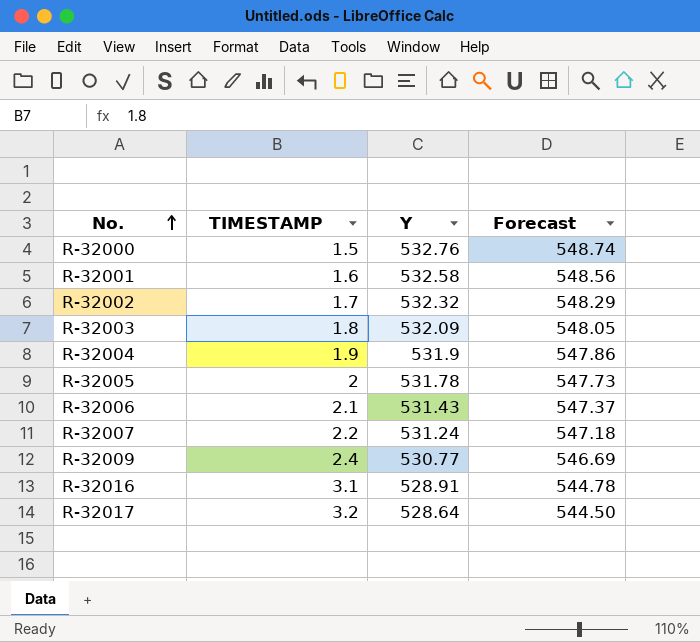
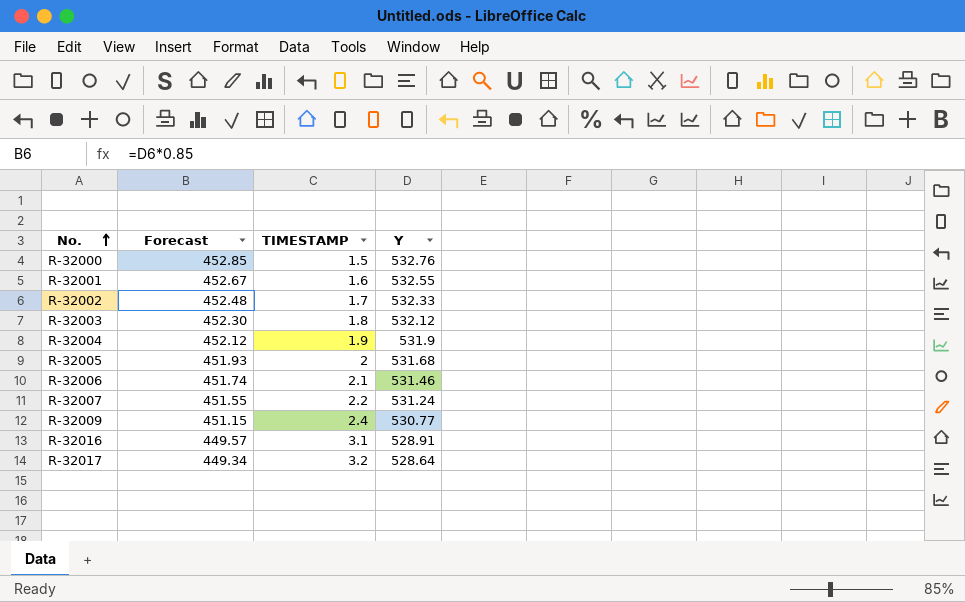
column Forecast | formula: [Y] * 1.03 -> [Y] * 0.85
column Forecast | position: 4 -> 2
R-32001 | Y: 532.58 -> 532.55
R-32002 | Y: 532.32 -> 532.33
R-32003 | Y: 532.09 -> 532.12
R-32005 | Y: 531.78 -> 531.68
R-32006 | Y: 531.43 -> 531.46

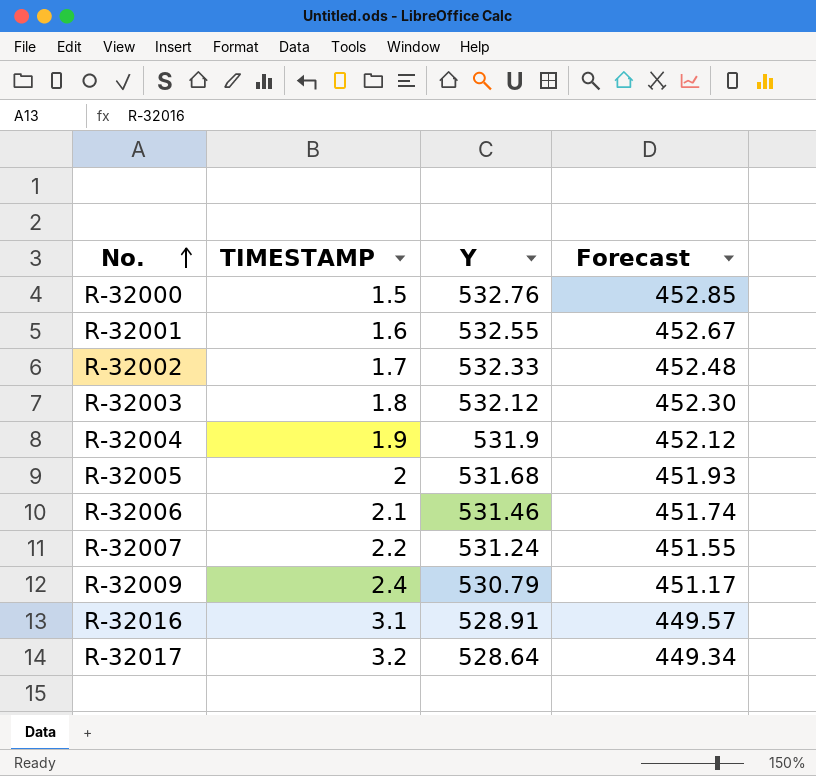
column Forecast | position: 2 -> 4
R-32009 | Y: 530.77 -> 530.79
R-32009 | Forecast: 451.15 -> 451.17

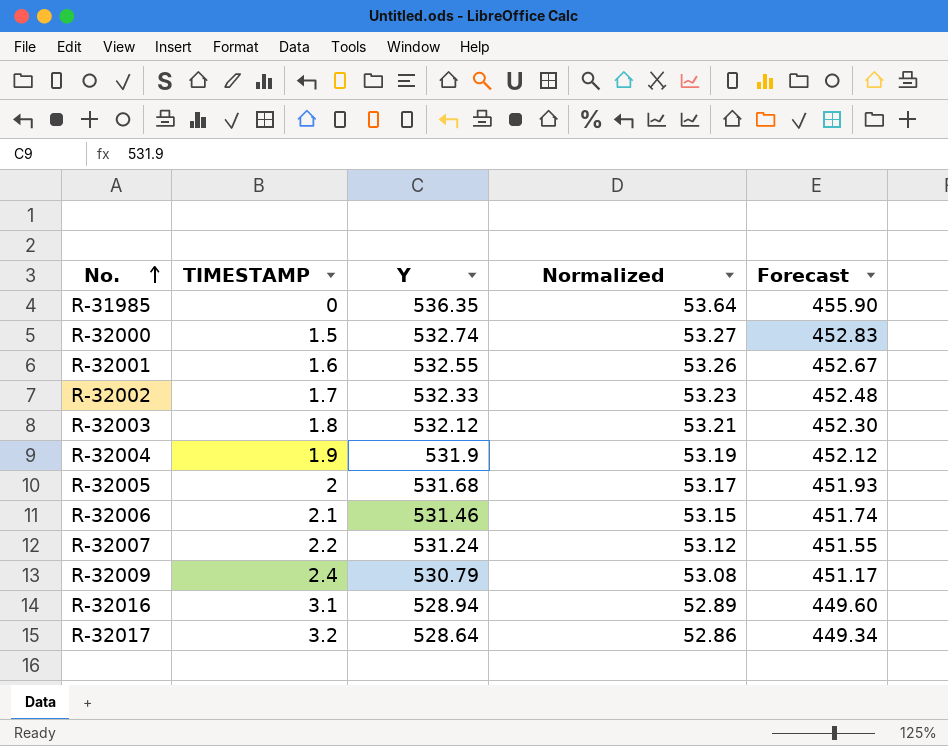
column Normalized | formula: none -> [Y] * 0.1
row R-31985: none -> 0 | 536.35 | 53.64 | 455.90
R-32000 | Y: 532.76 -> 532.74
R-32000 | Forecast: 452.85 -> 452.83
R-32016 | Y: 528.91 -> 528.94
R-32016 | Forecast: 449.57 -> 449.60

